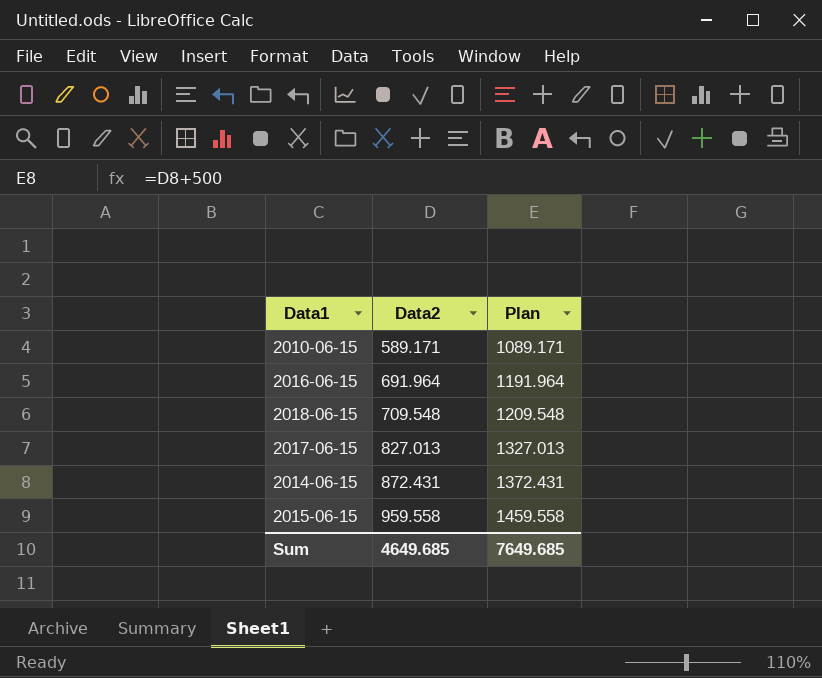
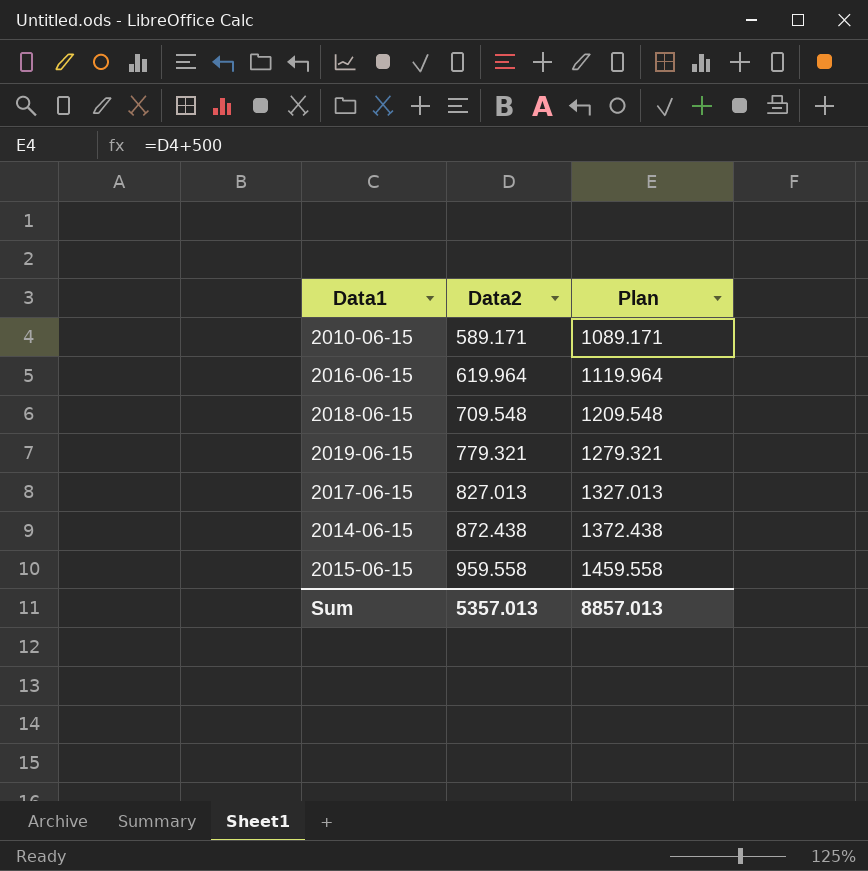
2016-06-15 | Data2: 691.964 -> 619.964
2016-06-15 | Plan: 1191.964 -> 1119.964
row 2019-06-15: none -> 779.321 | 1279.321
2014-06-15 | Data2: 872.431 -> 872.438
2014-06-15 | Plan: 1372.431 -> 1372.438
Sum | Data2: 4649.685 -> 5357.013
Sum | Plan: 7649.685 -> 8857.013

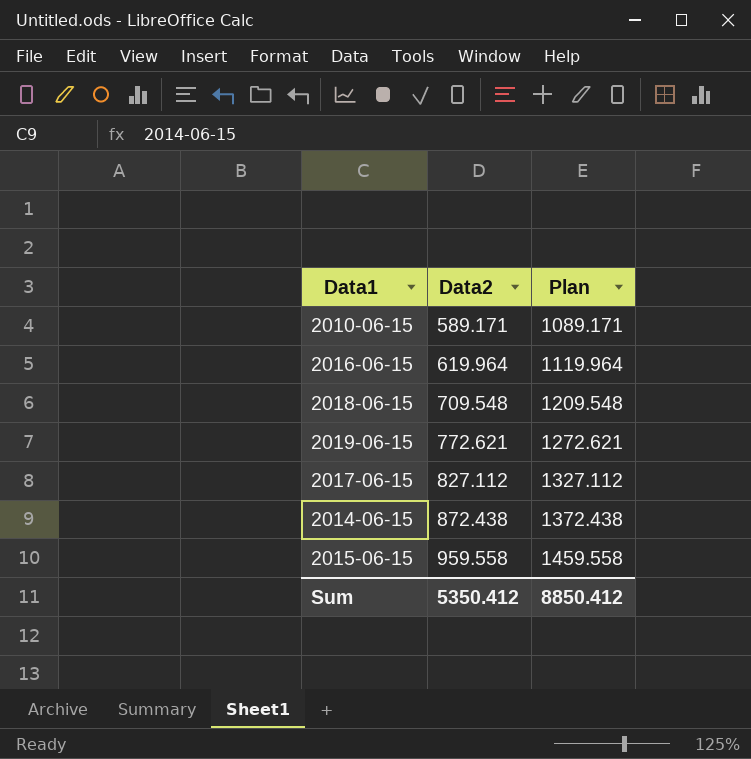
2019-06-15 | Data2: 779.321 -> 772.621
2019-06-15 | Plan: 1279.321 -> 1272.621
2017-06-15 | Data2: 827.013 -> 827.112
2017-06-15 | Plan: 1327.013 -> 1327.112
Sum | Data2: 5357.013 -> 5350.412
Sum | Plan: 8857.013 -> 8850.412

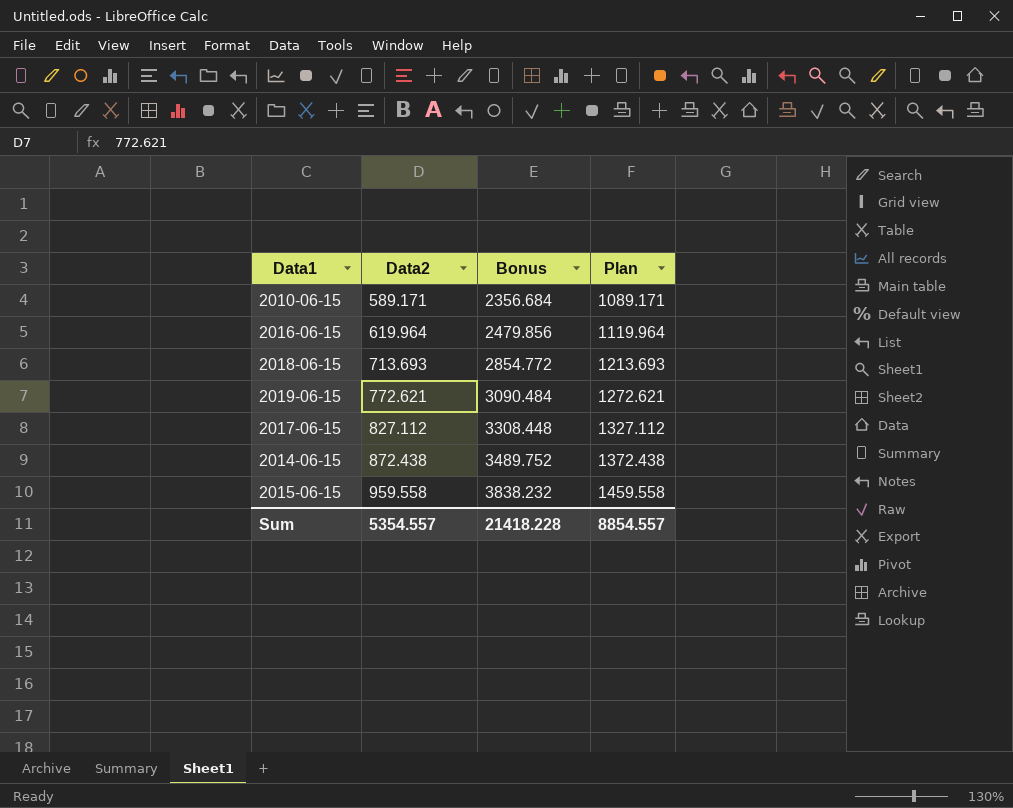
column Bonus | formula: none -> [Data2] * 4
2018-06-15 | Data2: 709.548 -> 713.693
2018-06-15 | Plan: 1209.548 -> 1213.693
Sum | Data2: 5350.412 -> 5354.557
Sum | Plan: 8850.412 -> 8854.557

